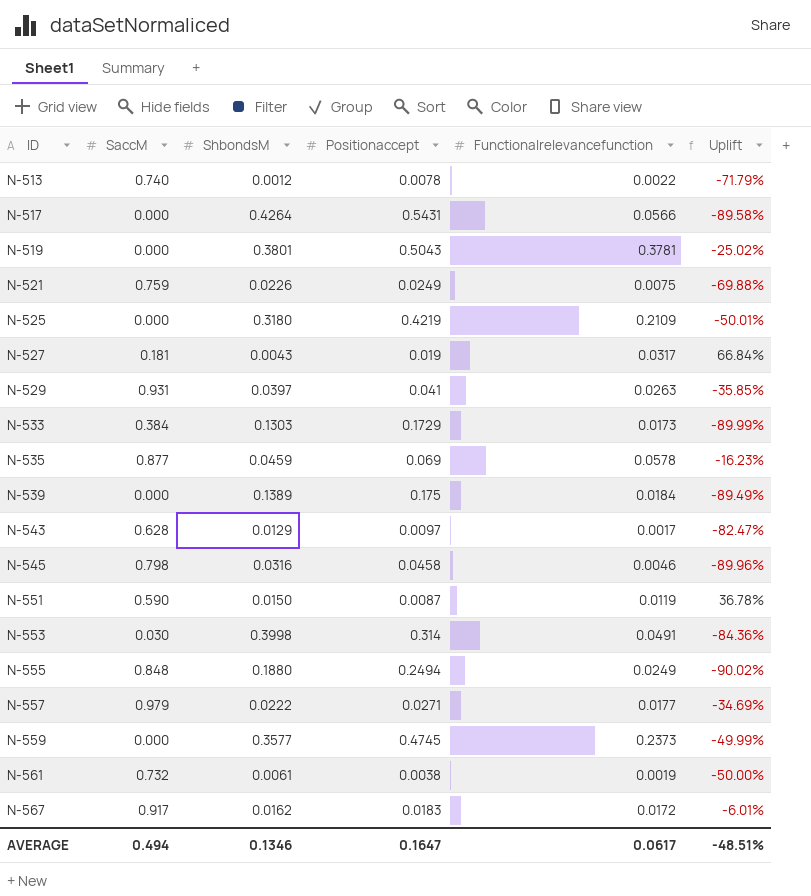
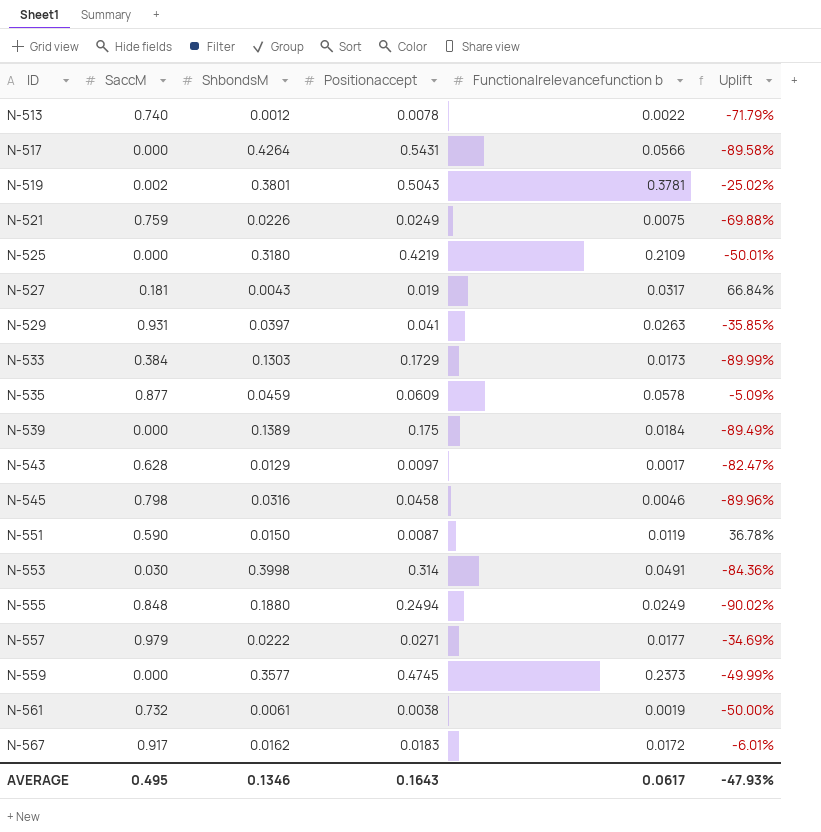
column name: Functionalrelevancefunction -> Functionalrelevancefunction b
N-519 | SaccM: 0.000 -> 0.002
N-535 | Positionaccept: 0.069 -> 0.0609
N-535 | Uplift: -16.23% -> -5.09%
AVERAGE | SaccM: 0.494 -> 0.495
AVERAGE | Positionaccept: 0.1647 -> 0.1643
AVERAGE | Uplift: -48.51% -> -47.93%

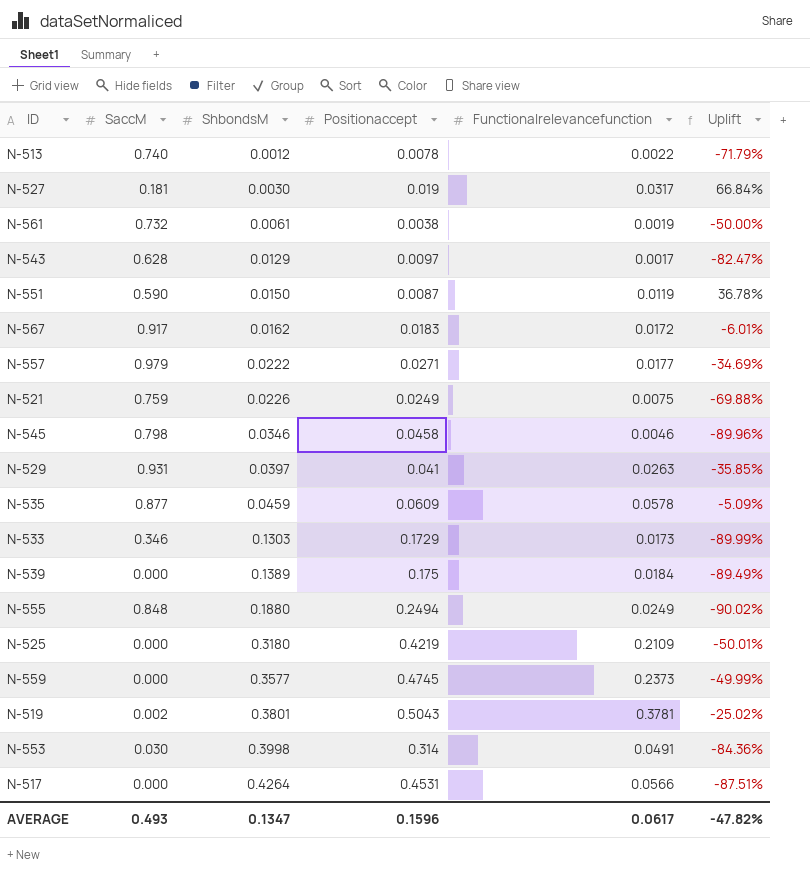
row order: ID ascending -> ShbondsM ascending
column name: Functionalrelevancefunction b -> Functionalrelevancefunction
N-527 | ShbondsM: 0.0043 -> 0.0030
N-545 | ShbondsM: 0.0316 -> 0.0346
N-533 | SaccM: 0.384 -> 0.346
N-517 | Positionaccept: 0.5431 -> 0.4531
N-517 | Uplift: -89.58% -> -87.51%
AVERAGE | SaccM: 0.495 -> 0.493
AVERAGE | ShbondsM: 0.1346 -> 0.1347
AVERAGE | Positionaccept: 0.1643 -> 0.1596
AVERAGE | Uplift: -47.93% -> -47.82%

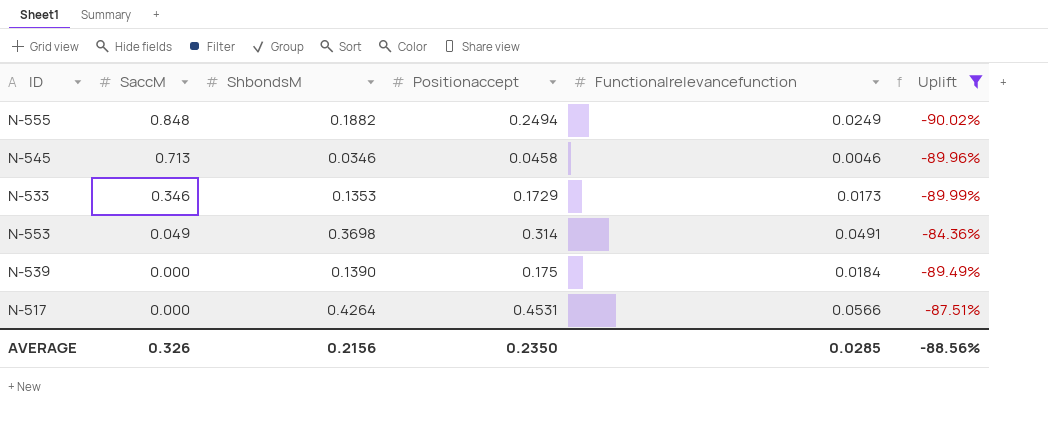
filter: none -> Uplift <= -84.36%
row order: ShbondsM ascending -> SaccM descending
N-555 | ShbondsM: 0.1880 -> 0.1882
N-545 | SaccM: 0.798 -> 0.713
N-533 | ShbondsM: 0.1303 -> 0.1353
N-553 | SaccM: 0.030 -> 0.049
N-553 | ShbondsM: 0.3998 -> 0.3698
N-539 | ShbondsM: 0.1389 -> 0.1390
AVERAGE | SaccM: 0.493 -> 0.326
AVERAGE | ShbondsM: 0.1347 -> 0.2156
AVERAGE | Positionaccept: 0.1596 -> 0.2350
AVERAGE | Functionalrelevancefunction: 0.0617 -> 0.0285
AVERAGE | Uplift: -47.82% -> -88.56%

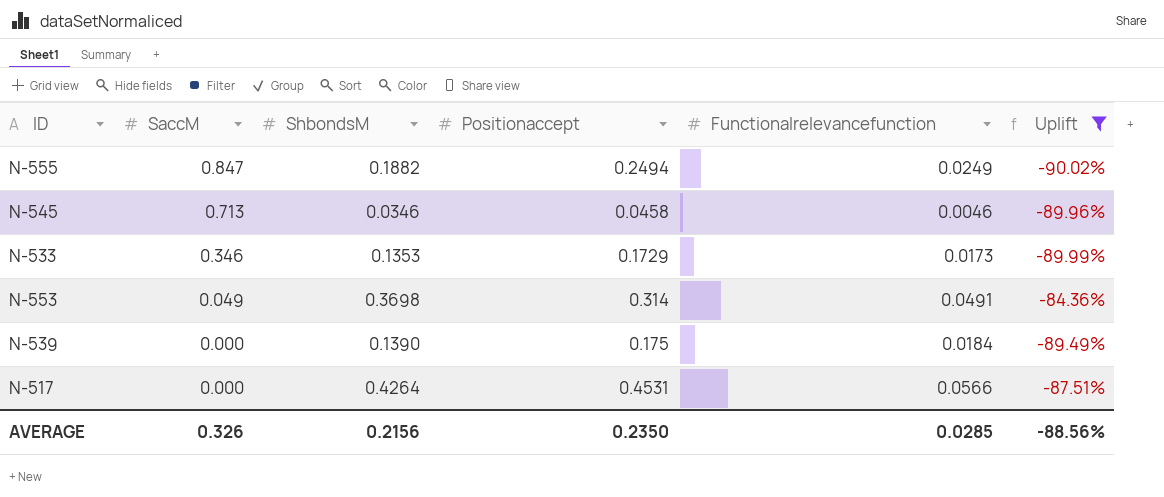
N-555 | SaccM: 0.848 -> 0.847

